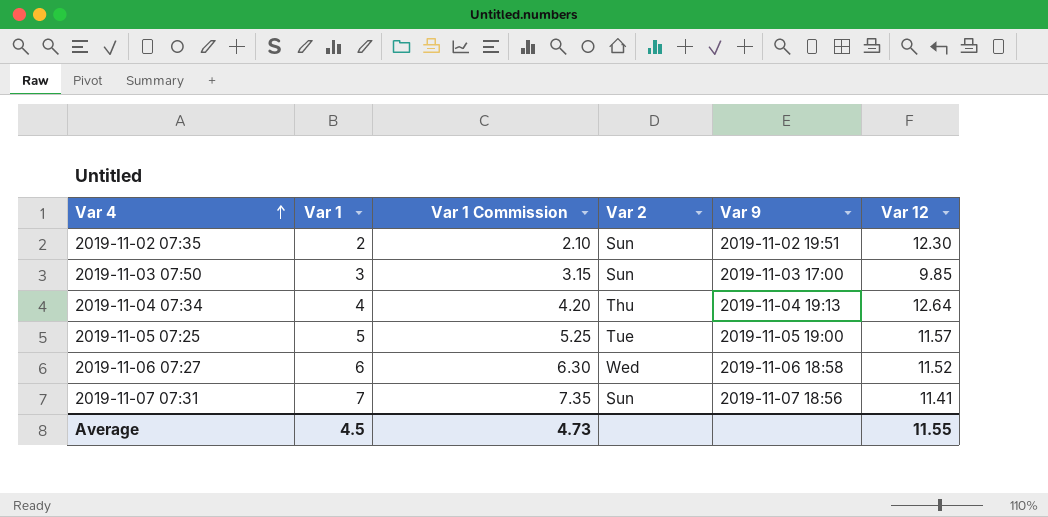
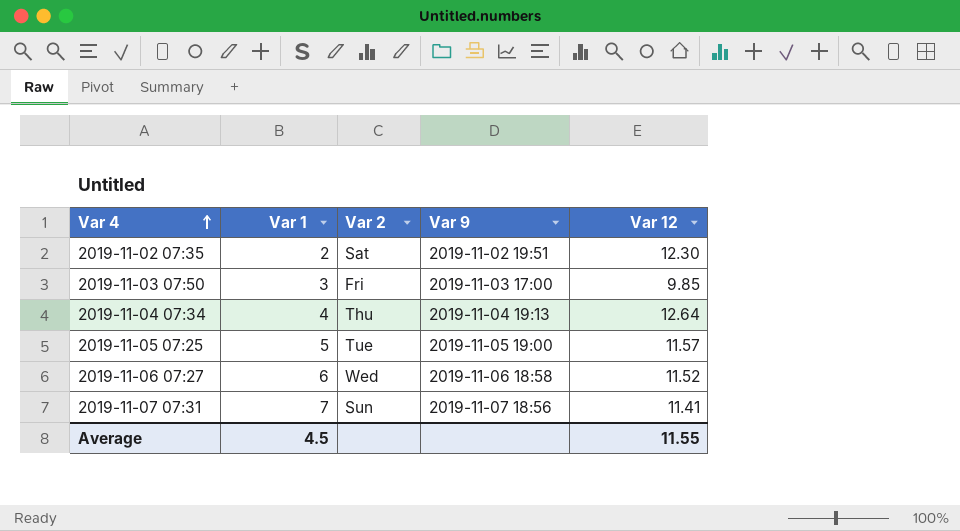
column Var 1 Commission | formula: [Var 1] * 1.05 -> none
2019-11-02 07:35 | Var 2: Sun -> Sat
2019-11-03 07:50 | Var 2: Sun -> Fri

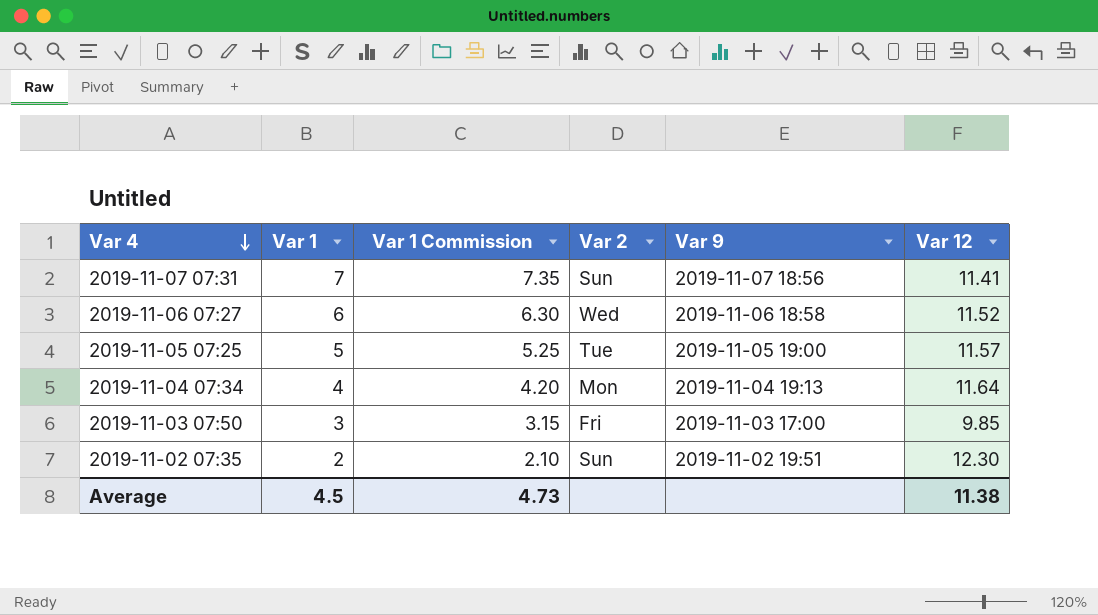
row order: Var 4 ascending -> Var 4 descending
column Var 1 Commission | formula: none -> [Var 1] * 1.05
2019-11-04 07:34 | Var 2: Thu -> Mon
2019-11-04 07:34 | Var 12: 12.64 -> 11.64
2019-11-02 07:35 | Var 2: Sat -> Sun
Average | Var 12: 11.55 -> 11.38

